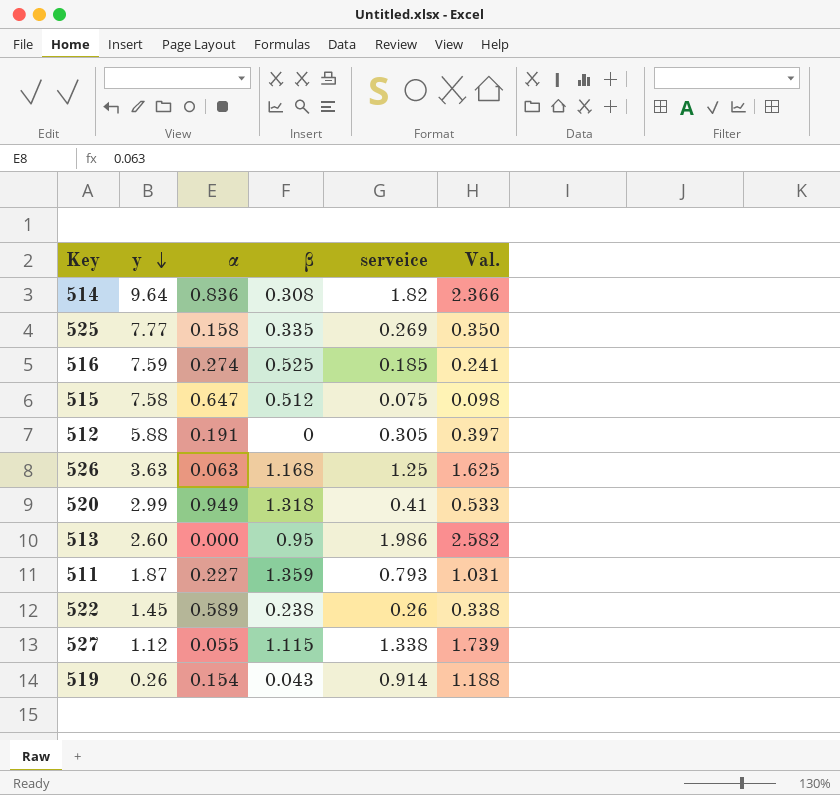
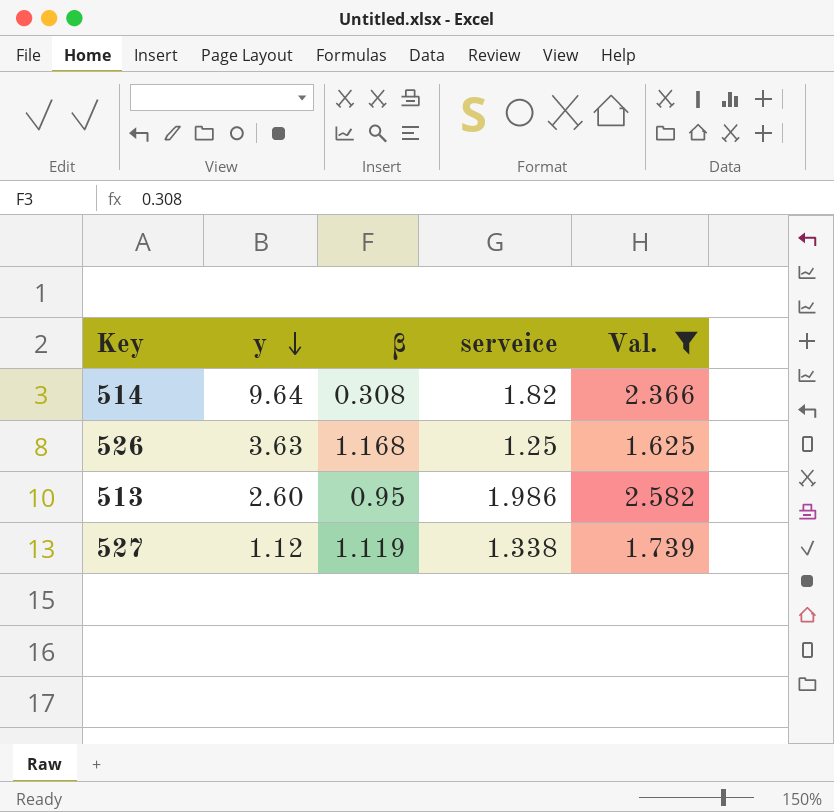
filter: none -> Val. >= 1.625
column α | position: 3 -> none
527 | β: 1.115 -> 1.119

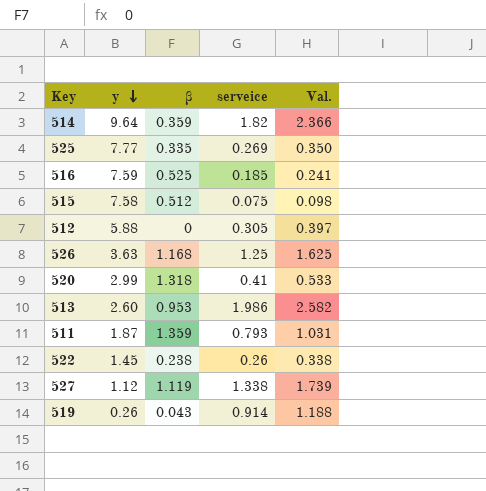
filter: Val. >= 1.625 -> none
514 | β: 0.308 -> 0.359
513 | β: 0.95 -> 0.953

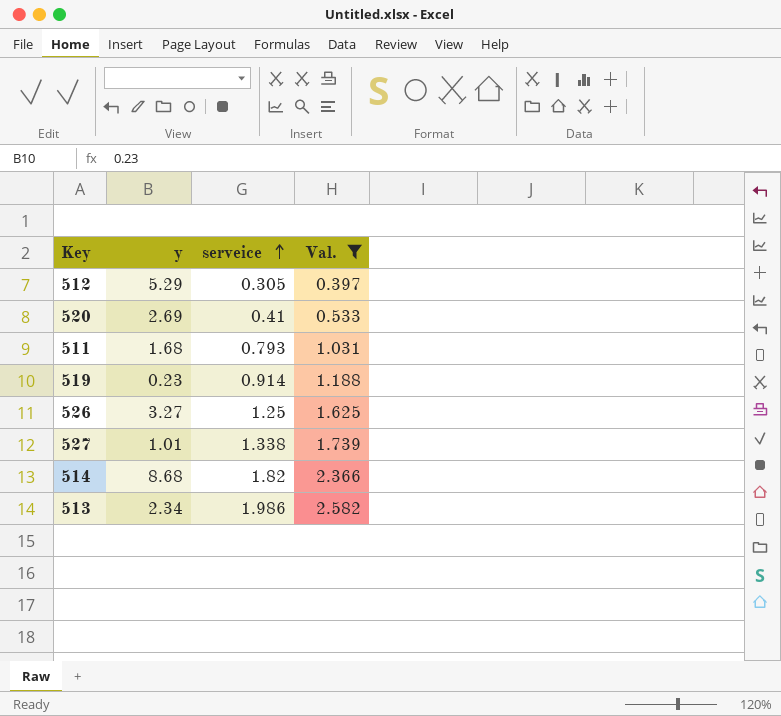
filter: none -> Val. >= 0.397
row order: y descending -> serveice ascending
column β | position: 3 -> none
512 | y: 5.88 -> 5.29
520 | y: 2.99 -> 2.69
511 | y: 1.87 -> 1.68
519 | y: 0.26 -> 0.23
526 | y: 3.63 -> 3.27
527 | y: 1.12 -> 1.01
514 | y: 9.64 -> 8.68
513 | y: 2.60 -> 2.34

